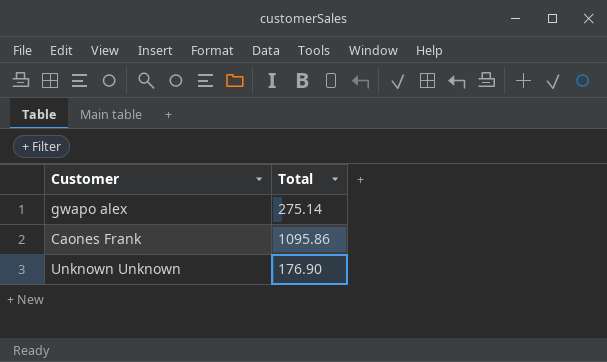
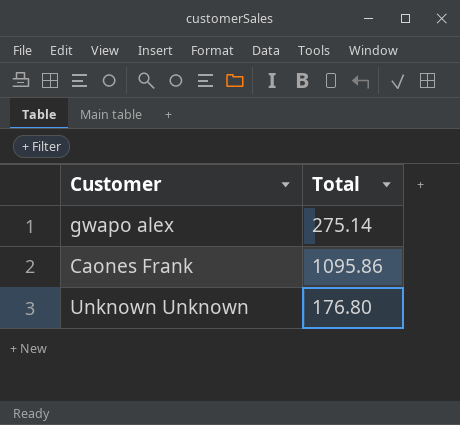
Unknown Unknown | Total: 176.90 -> 176.80

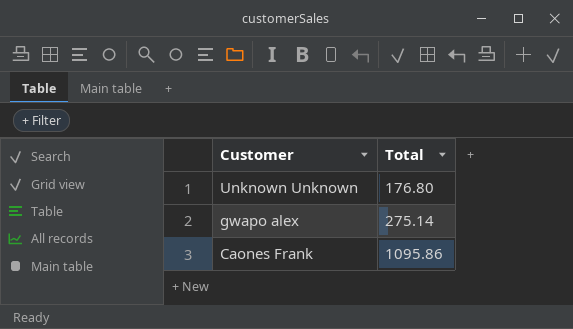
row order: none -> Customer descending

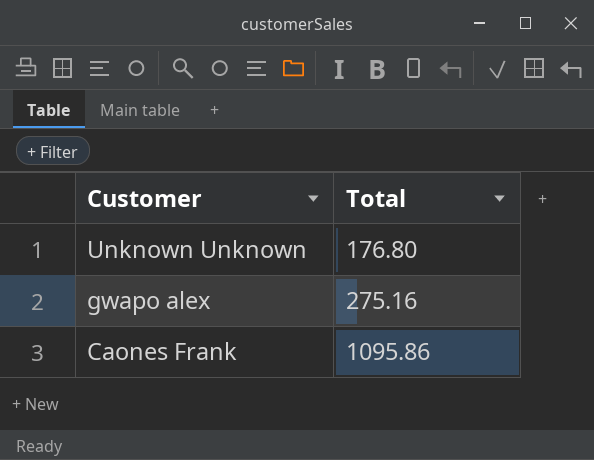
gwapo alex | Total: 275.14 -> 275.16

